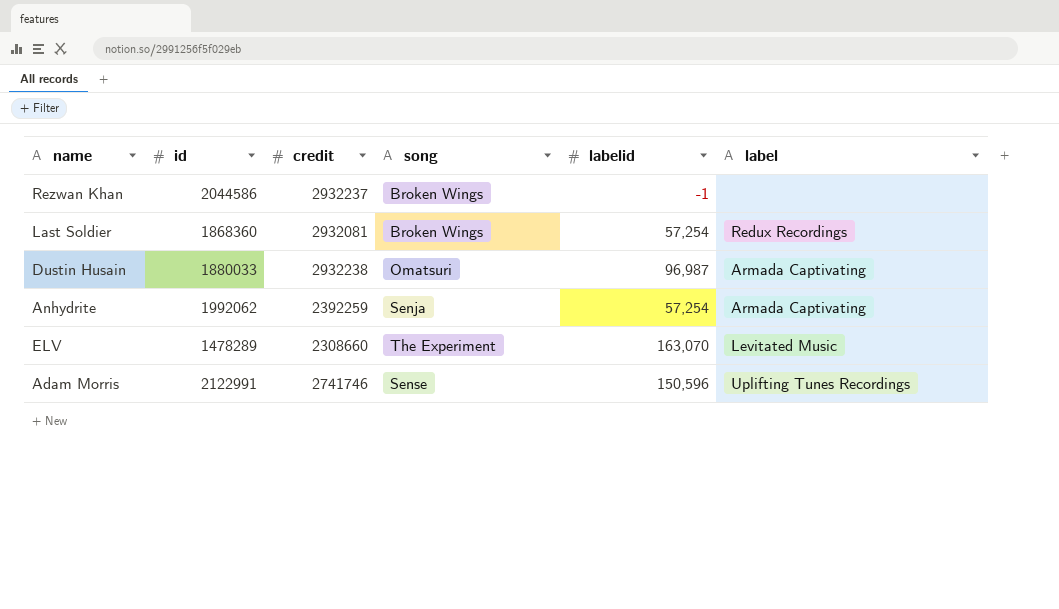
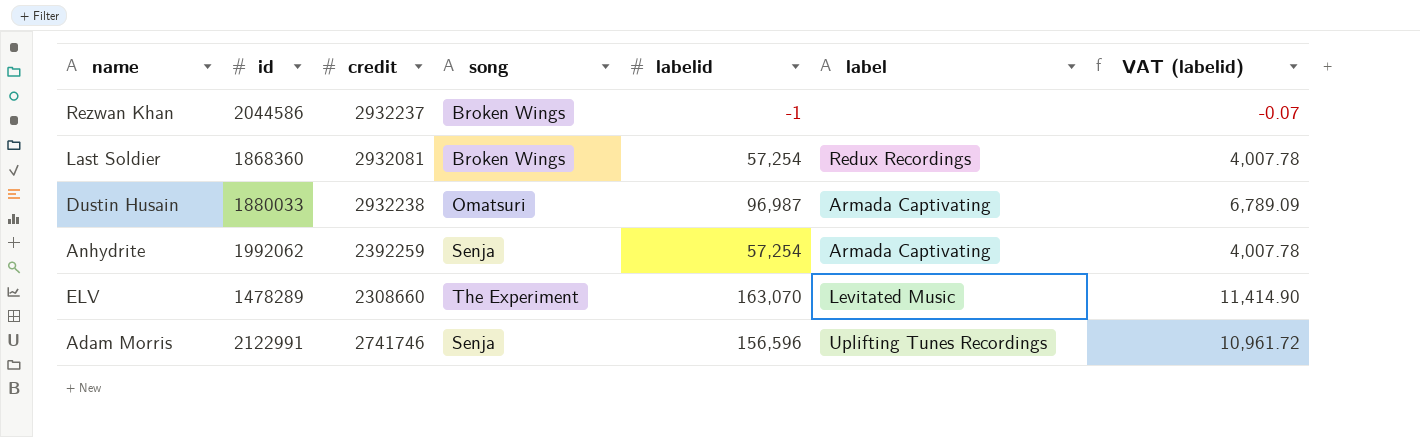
column VAT (labelid) | formula: none -> [labelid] * 0.07
Adam Morris | song: Sense -> Senja
Adam Morris | labelid: 150,596 -> 156,596

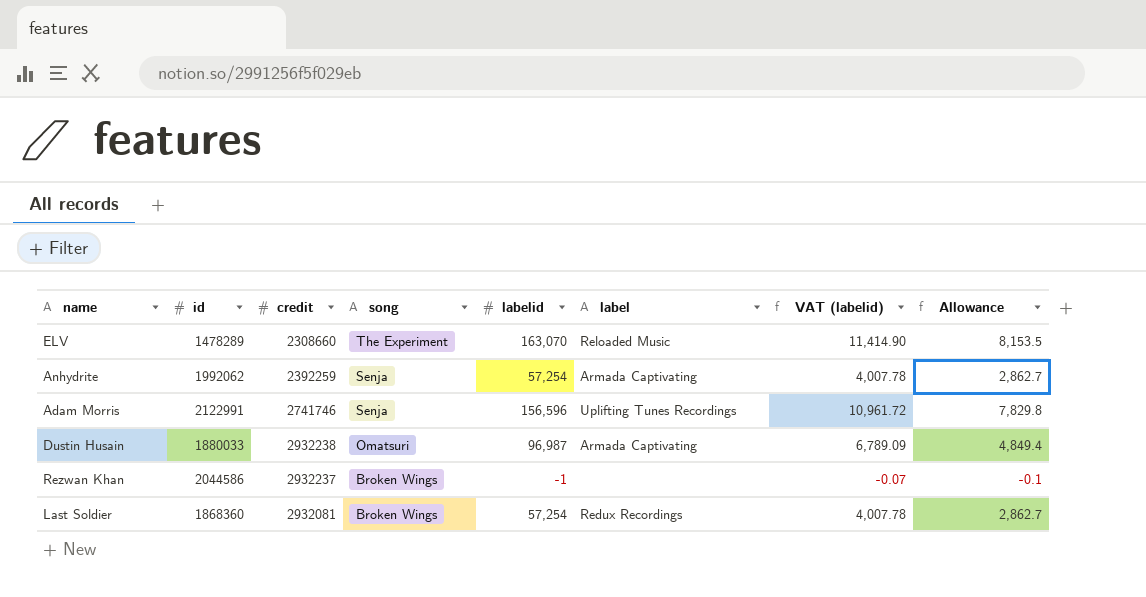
row order: none -> song descending
column Allowance | formula: none -> [labelid] * 0.05
ELV | label: Levitated Music -> Reloaded Music

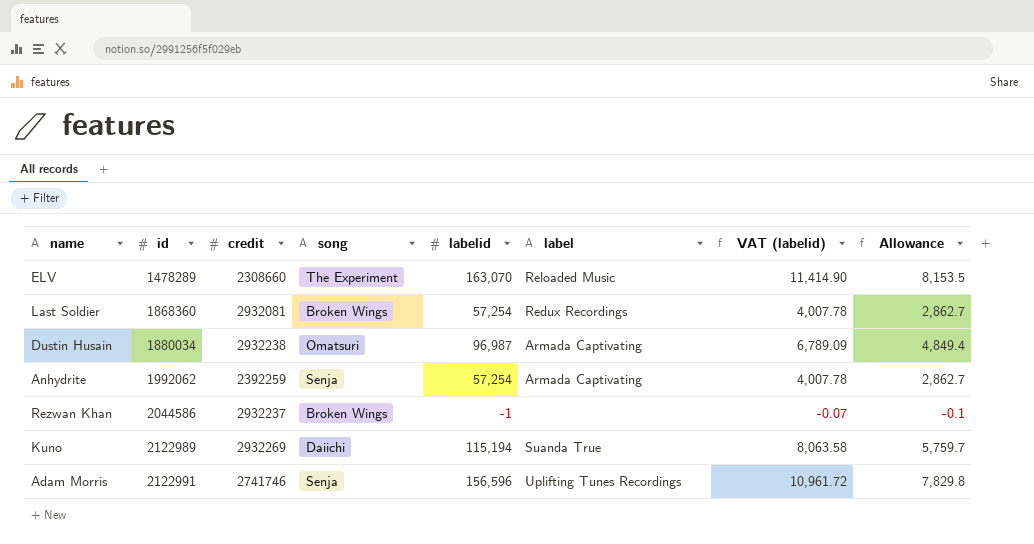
row order: song descending -> id ascending
Dustin Husain | id: 1880033 -> 1880034
row Kuno: none -> 2122989 | 2932269 | Daiichi | 115,194 | Suanda True | 8,063.58 | 5,759.7

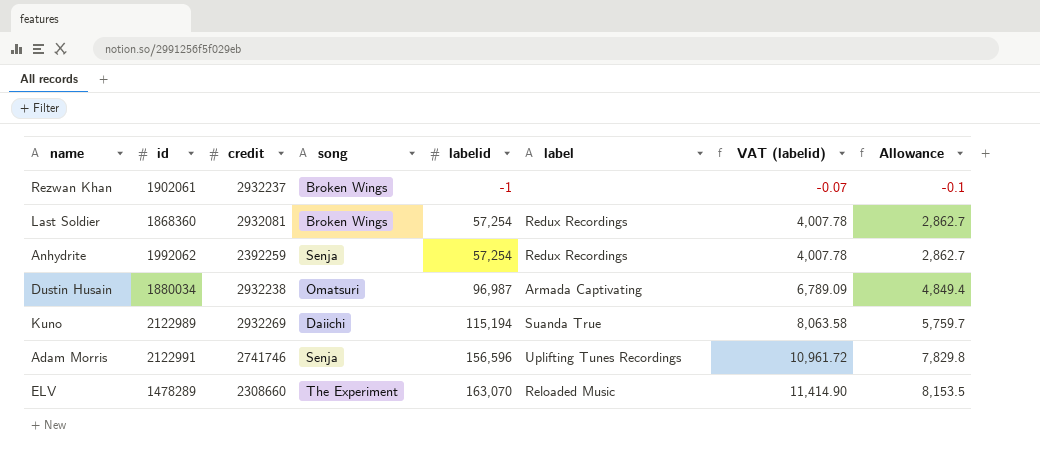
row order: id ascending -> labelid ascending
Rezwan Khan | id: 2044586 -> 1902061
Anhydrite | label: Armada Captivating -> Redux Recordings

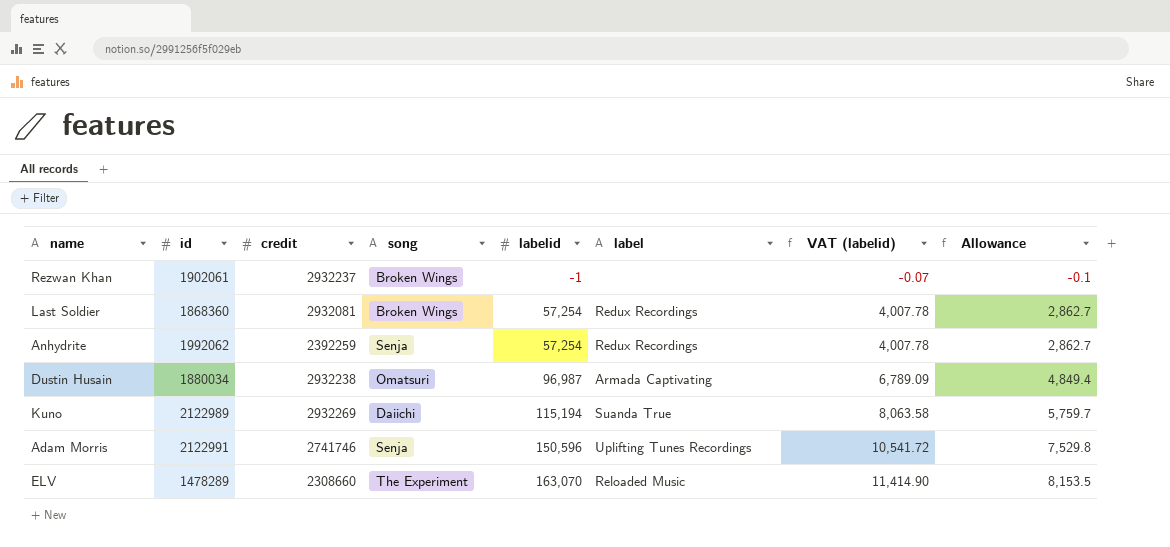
Adam Morris | labelid: 156,596 -> 150,596
Adam Morris | VAT (labelid): 10,961.72 -> 10,541.72
Adam Morris | Allowance: 7,829.8 -> 7,529.8

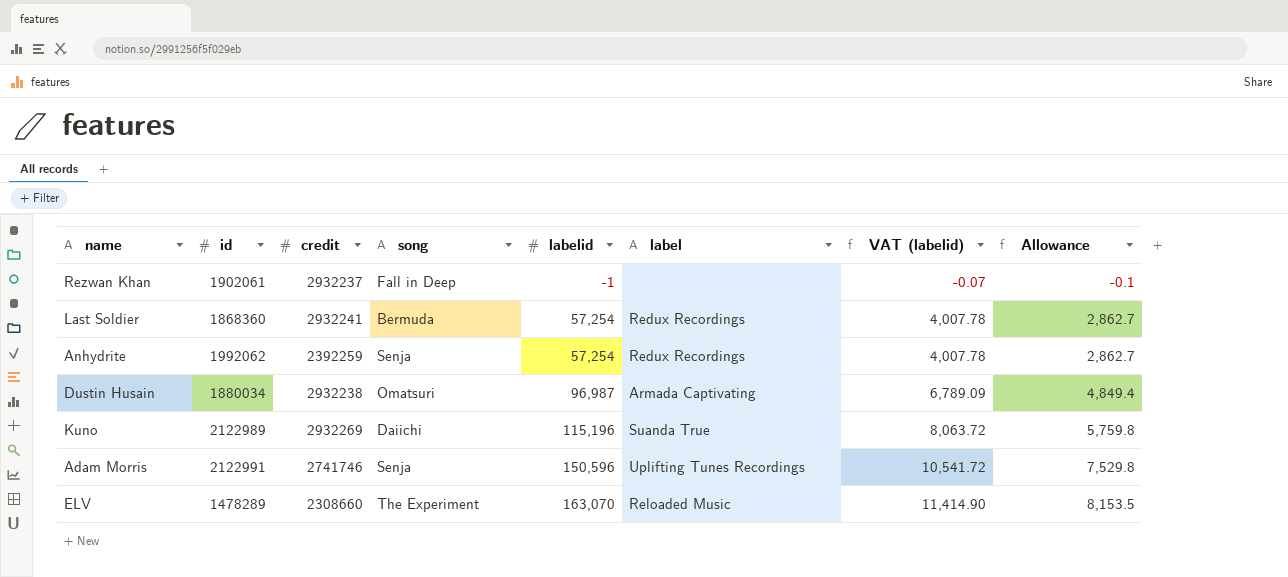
Rezwan Khan | song: Broken Wings -> Fall in Deep
Last Soldier | credit: 2932081 -> 2932241
Last Soldier | song: Broken Wings -> Bermuda
Kuno | labelid: 115,194 -> 115,196
Kuno | VAT (labelid): 8,063.58 -> 8,063.72
Kuno | Allowance: 5,759.7 -> 5,759.8

